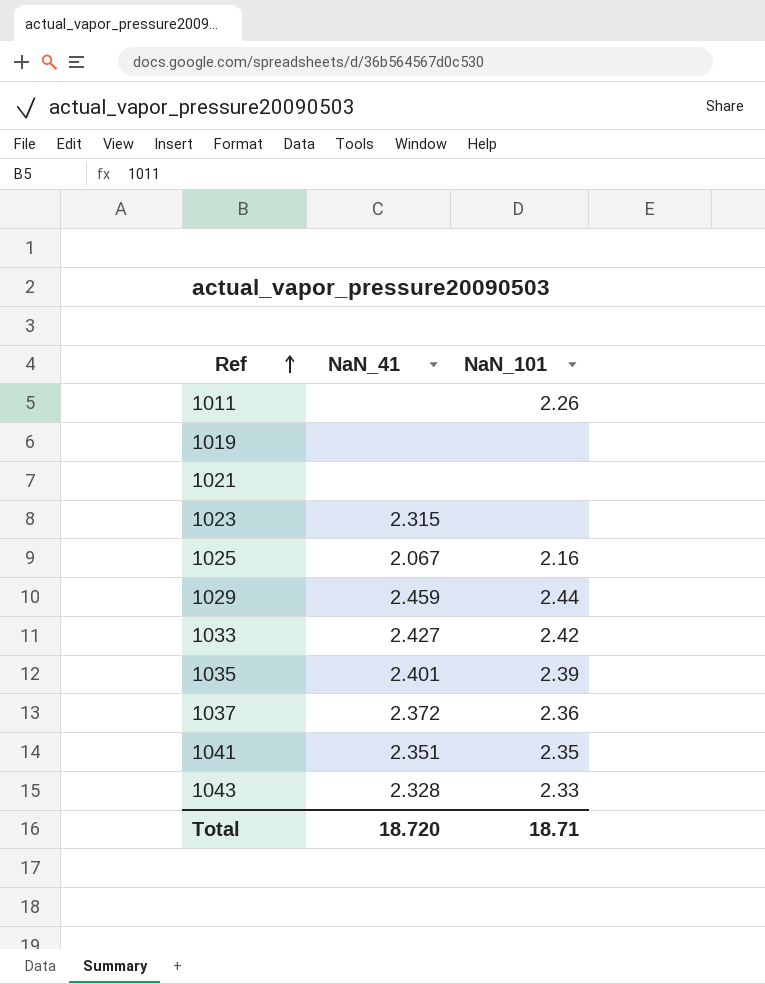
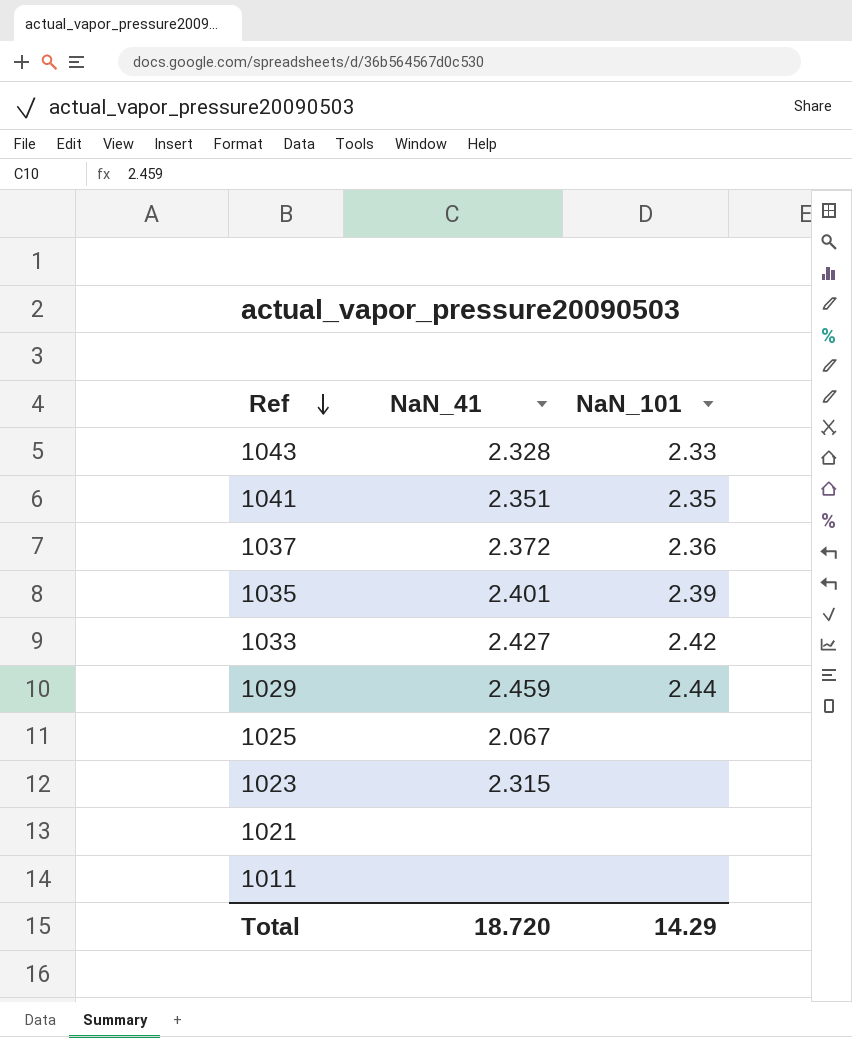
row order: Ref ascending -> Ref descending
row 1019: none | none -> none
1025 | NaN_101: 2.16 -> none
1011 | NaN_101: 2.26 -> none
Total | NaN_101: 18.71 -> 14.29

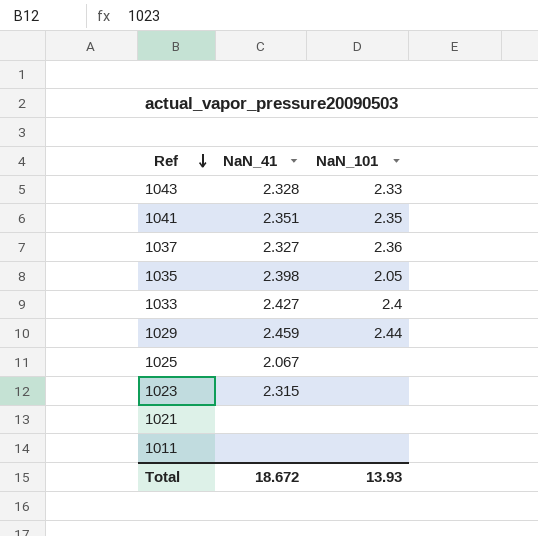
1037 | NaN_41: 2.372 -> 2.327
1035 | NaN_41: 2.401 -> 2.398
1035 | NaN_101: 2.39 -> 2.05
1033 | NaN_101: 2.42 -> 2.4
Total | NaN_41: 18.720 -> 18.672
Total | NaN_101: 14.29 -> 13.93

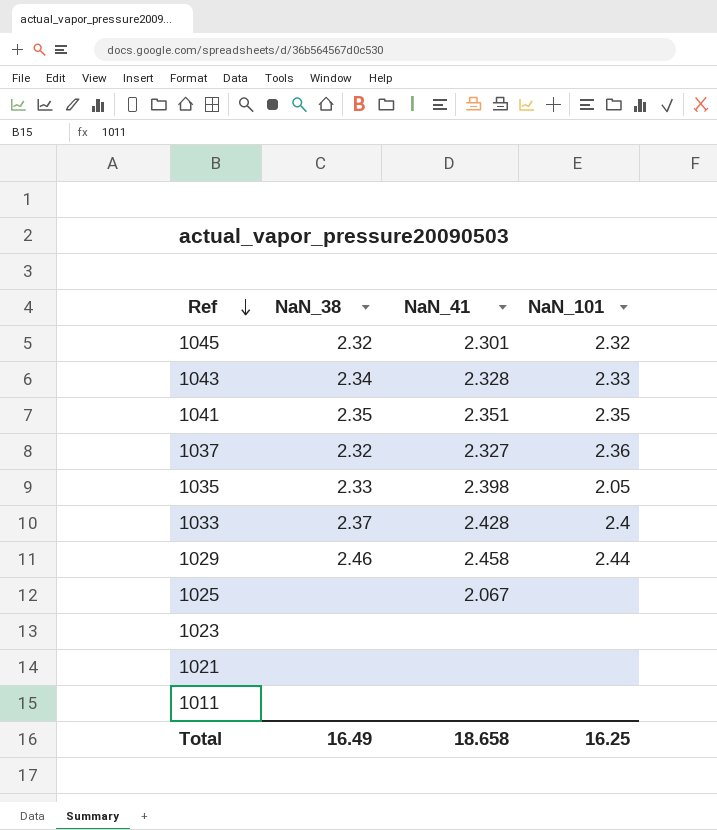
column NaN_38 | position: none -> 2
row 1045: none -> 2.32 | 2.301 | 2.32
1033 | NaN_41: 2.427 -> 2.428
1029 | NaN_41: 2.459 -> 2.458
1023 | NaN_41: 2.315 -> none
Total | NaN_41: 18.672 -> 18.658
Total | NaN_101: 13.93 -> 16.25

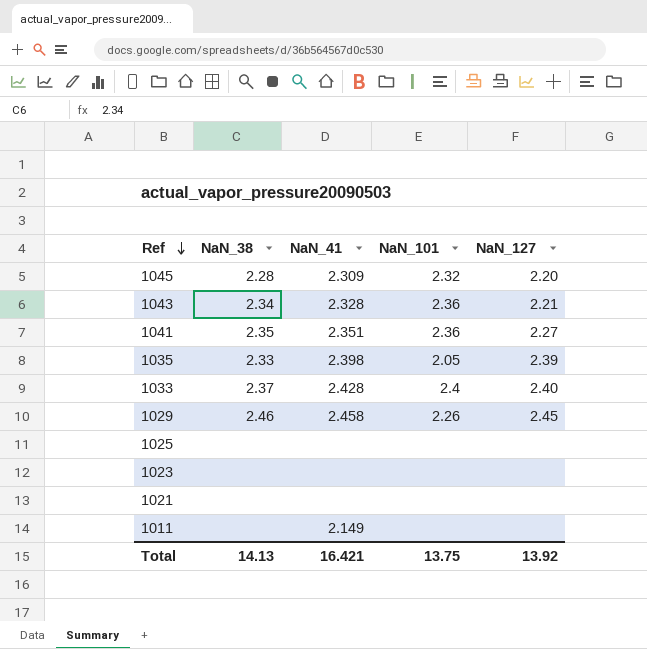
column NaN_127 | position: none -> 5
row 1037: 2.32 | 2.327 | 2.36 -> none
1045 | NaN_38: 2.32 -> 2.28
1045 | NaN_41: 2.301 -> 2.309
1043 | NaN_101: 2.33 -> 2.36
1041 | NaN_101: 2.35 -> 2.36
1029 | NaN_101: 2.44 -> 2.26
1025 | NaN_41: 2.067 -> none
1011 | NaN_41: none -> 2.149
Total | NaN_38: 16.49 -> 14.13
Total | NaN_41: 18.658 -> 16.421
Total | NaN_101: 16.25 -> 13.75

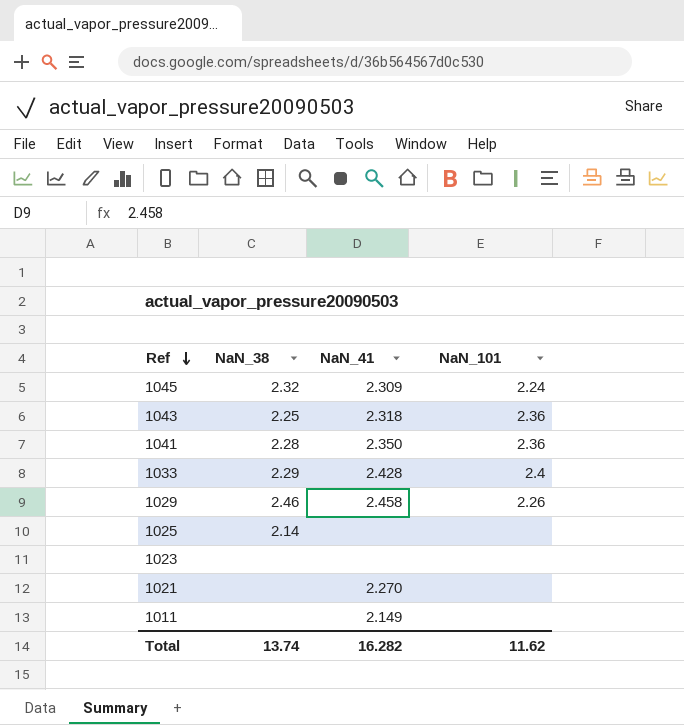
column NaN_127 | position: 5 -> none
row 1035: 2.33 | 2.398 | 2.05 | 2.39 -> none
1045 | NaN_38: 2.28 -> 2.32
1045 | NaN_101: 2.32 -> 2.24
1043 | NaN_38: 2.34 -> 2.25
1043 | NaN_41: 2.328 -> 2.318
1041 | NaN_38: 2.35 -> 2.28
1041 | NaN_41: 2.351 -> 2.350
1033 | NaN_38: 2.37 -> 2.29
1025 | NaN_38: none -> 2.14
1021 | NaN_41: none -> 2.270
Total | NaN_38: 14.13 -> 13.74
Total | NaN_41: 16.421 -> 16.282
Total | NaN_101: 13.75 -> 11.62

